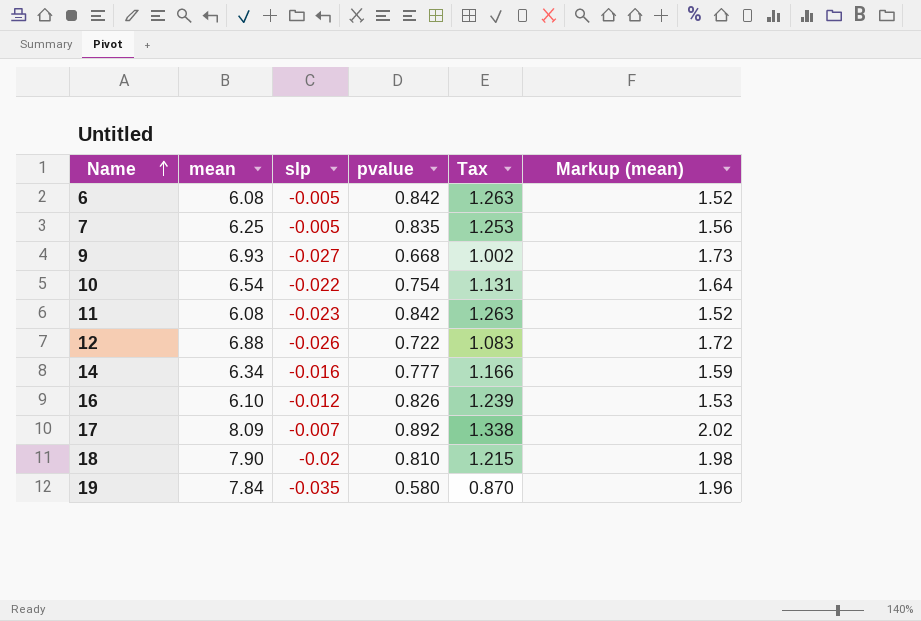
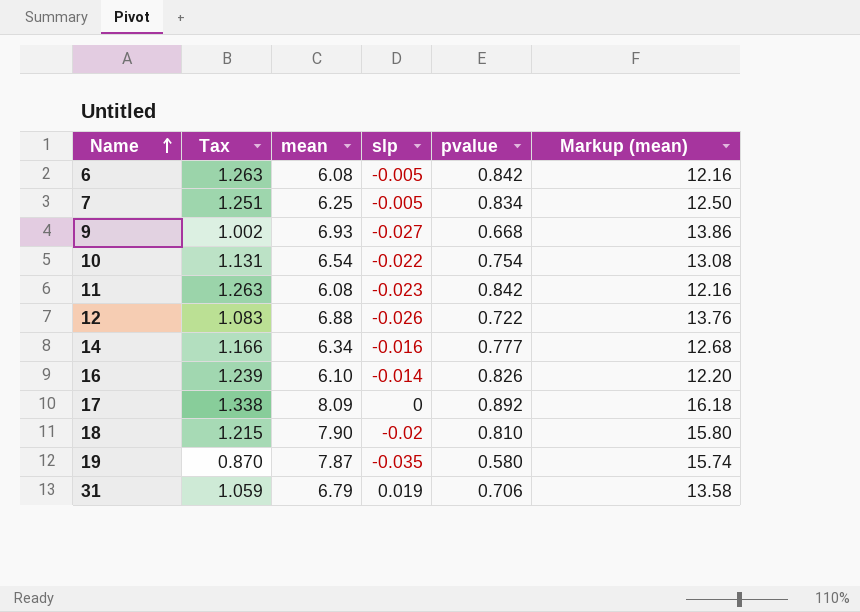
column Tax | position: 5 -> 2
column Markup (mean) | formula: [mean] * 0.25 -> [mean] * 2
7 | Tax: 1.253 -> 1.251
7 | pvalue: 0.835 -> 0.834
16 | slp: -0.012 -> -0.014
17 | slp: -0.007 -> 0
19 | mean: 7.84 -> 7.87
row 31: none -> 1.059 | 6.79 | 0.019 | 0.706 | 13.58

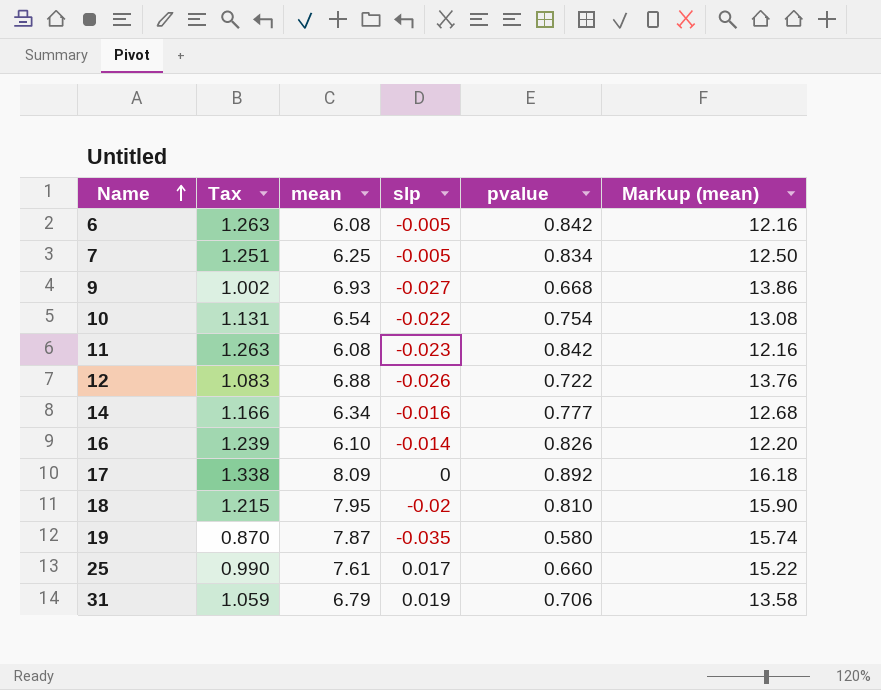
18 | mean: 7.90 -> 7.95
18 | Markup (mean): 15.80 -> 15.90
row 25: none -> 0.990 | 7.61 | 0.017 | 0.660 | 15.22

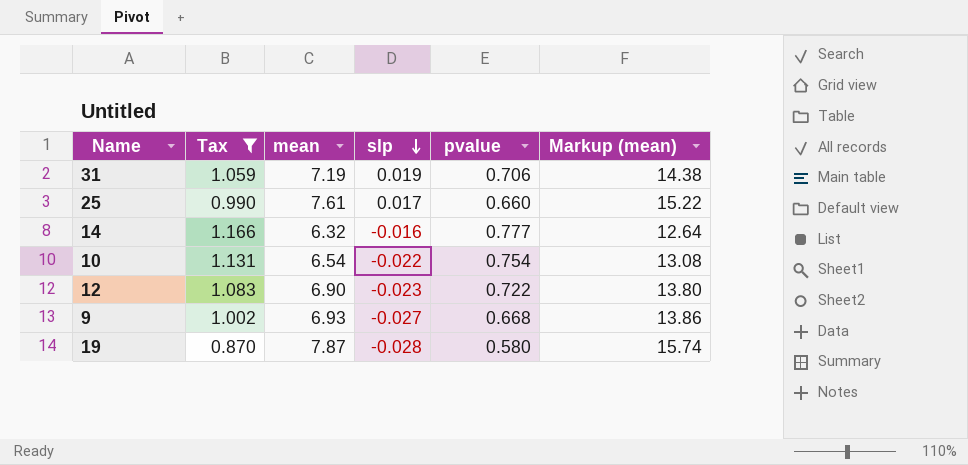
filter: none -> Tax <= 1.166
row order: Name ascending -> slp descending
31 | mean: 6.79 -> 7.19
31 | Markup (mean): 13.58 -> 14.38
14 | mean: 6.34 -> 6.32
14 | Markup (mean): 12.68 -> 12.64
12 | mean: 6.88 -> 6.90
12 | slp: -0.026 -> -0.023
12 | Markup (mean): 13.76 -> 13.80
19 | slp: -0.035 -> -0.028

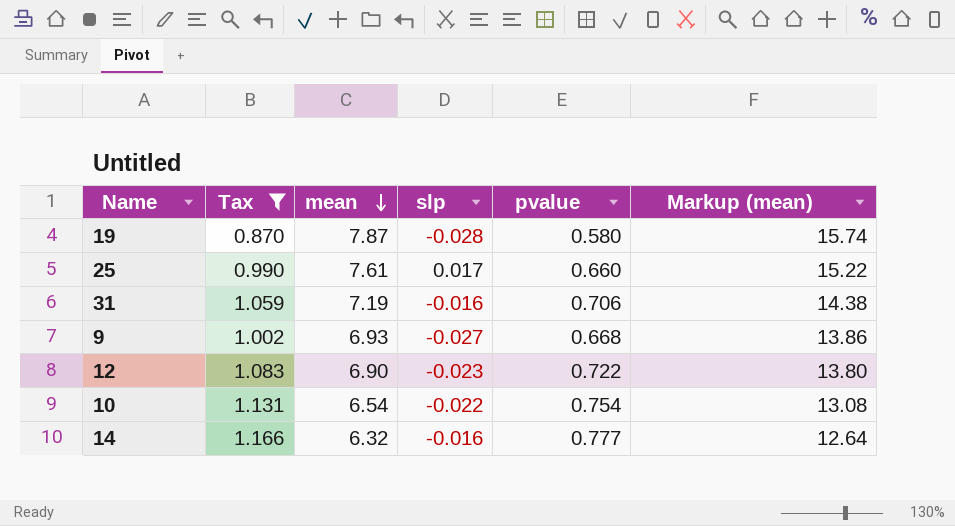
row order: slp descending -> mean descending
31 | slp: 0.019 -> -0.016

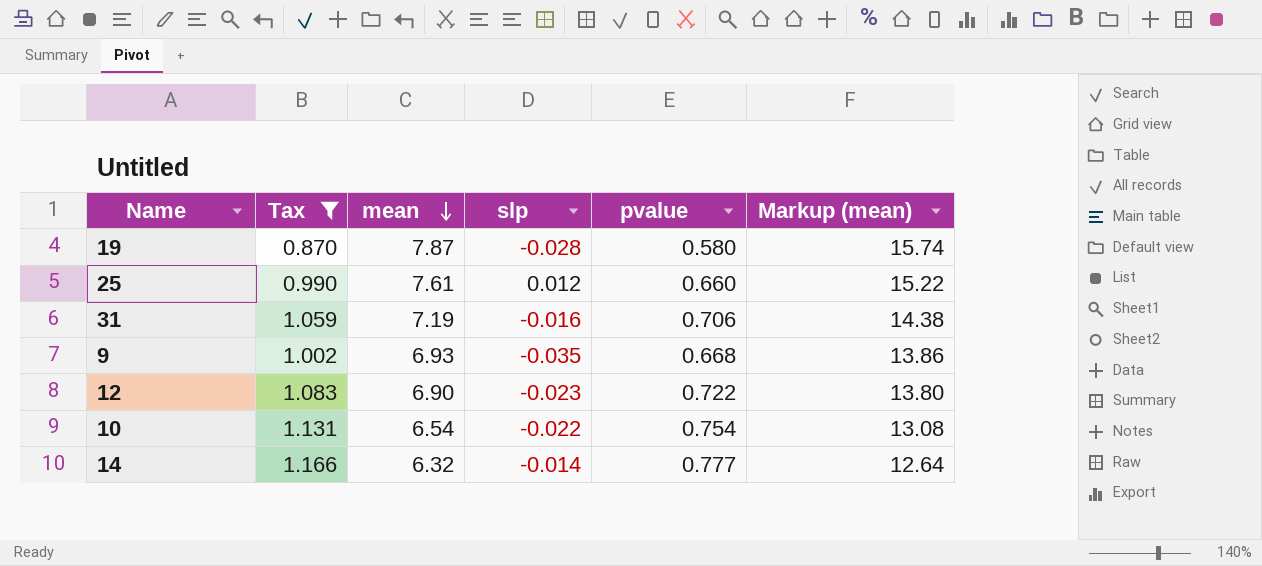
25 | slp: 0.017 -> 0.012
9 | slp: -0.027 -> -0.035
14 | slp: -0.016 -> -0.014

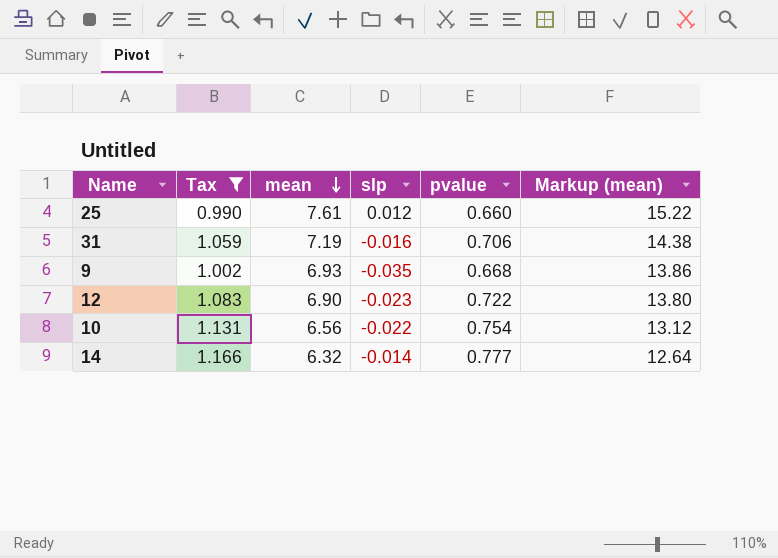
row 19: 0.870 | 7.87 | -0.028 | 0.580 | 15.74 -> none
10 | mean: 6.54 -> 6.56
10 | Markup (mean): 13.08 -> 13.12

